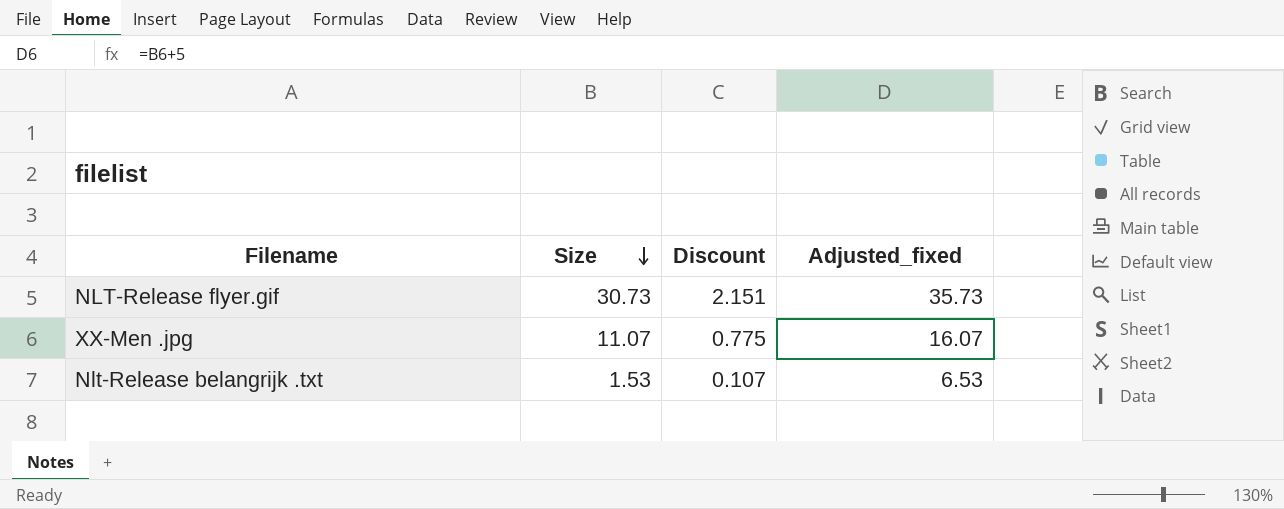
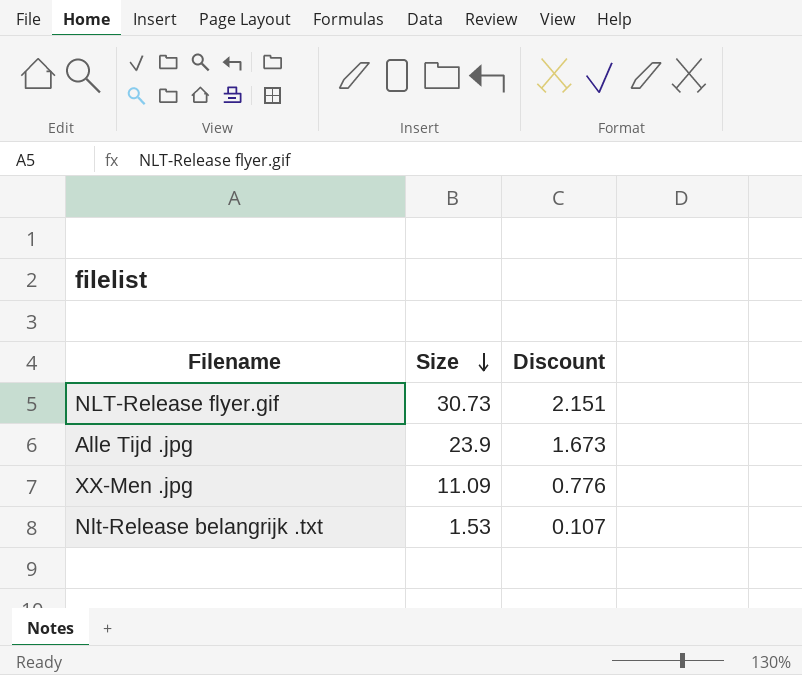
column Adjusted_fixed | formula: [Size] + 5 -> none
row Alle Tijd .jpg: none -> 23.9 | 1.673
XX-Men .jpg | Size: 11.07 -> 11.09
XX-Men .jpg | Discount: 0.775 -> 0.776

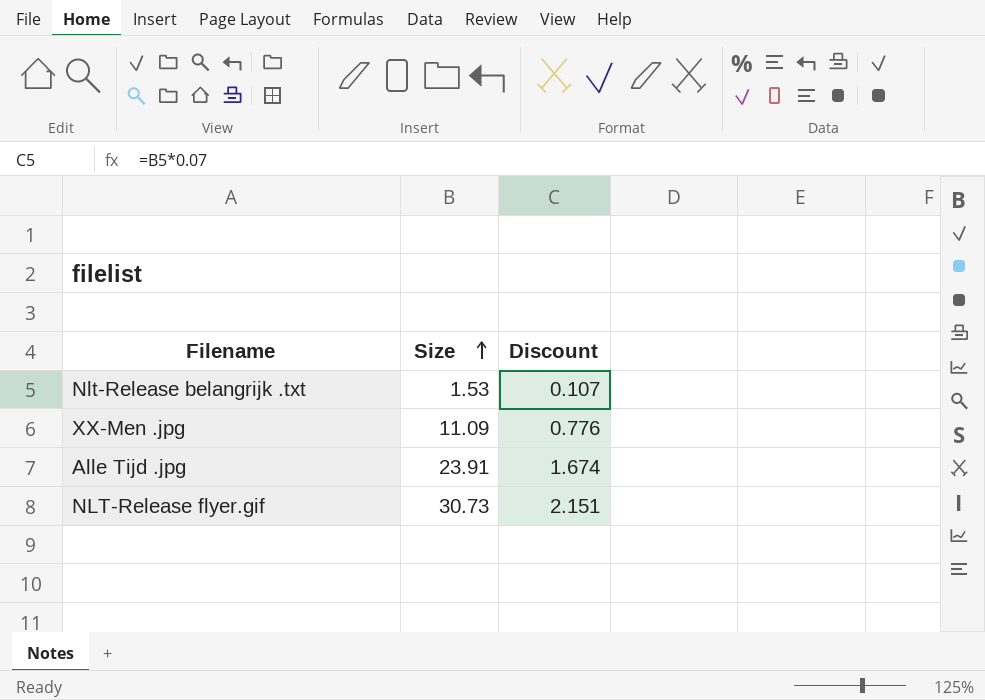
row order: Size descending -> Size ascending
Alle Tijd .jpg | Size: 23.9 -> 23.91
Alle Tijd .jpg | Discount: 1.673 -> 1.674

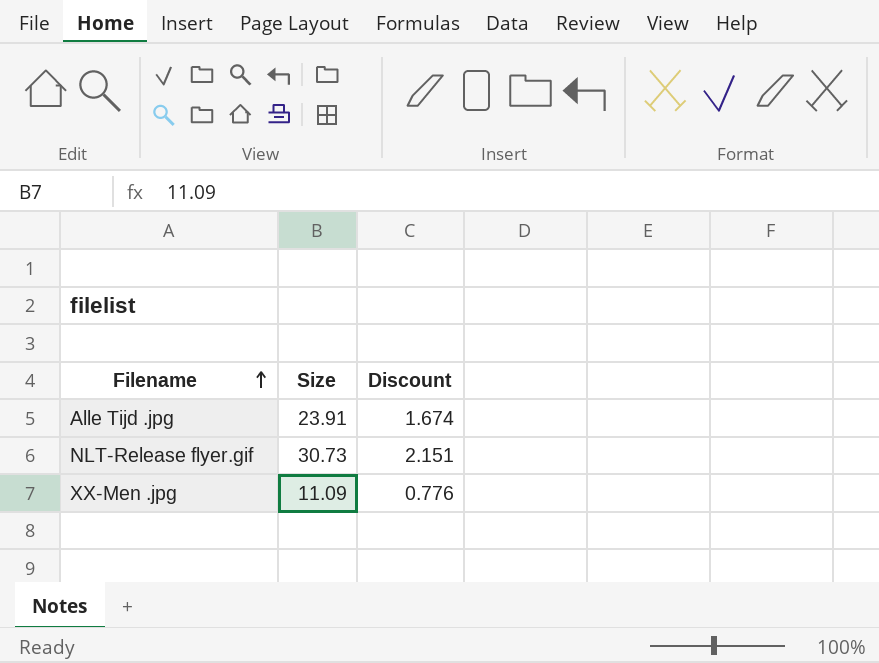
row order: Size ascending -> Filename ascending
row Nlt-Release belangrijk .txt: 1.53 | 0.107 -> none

